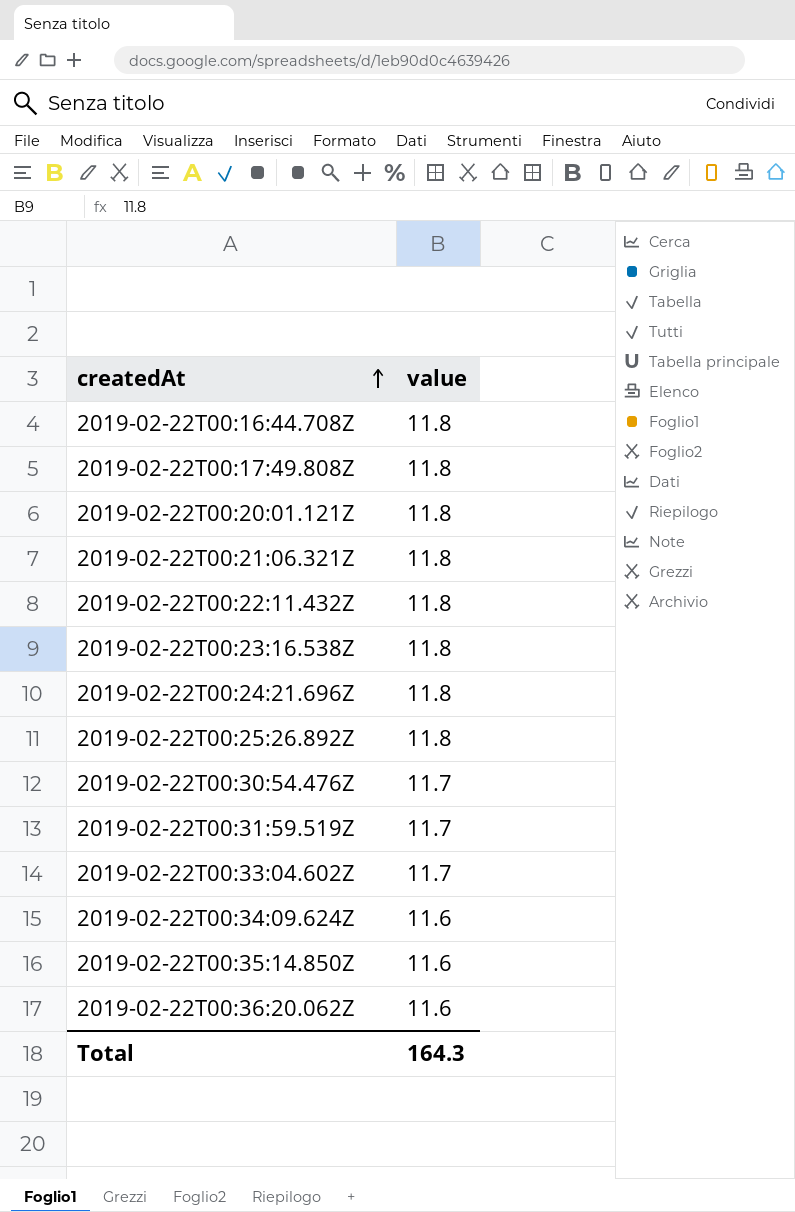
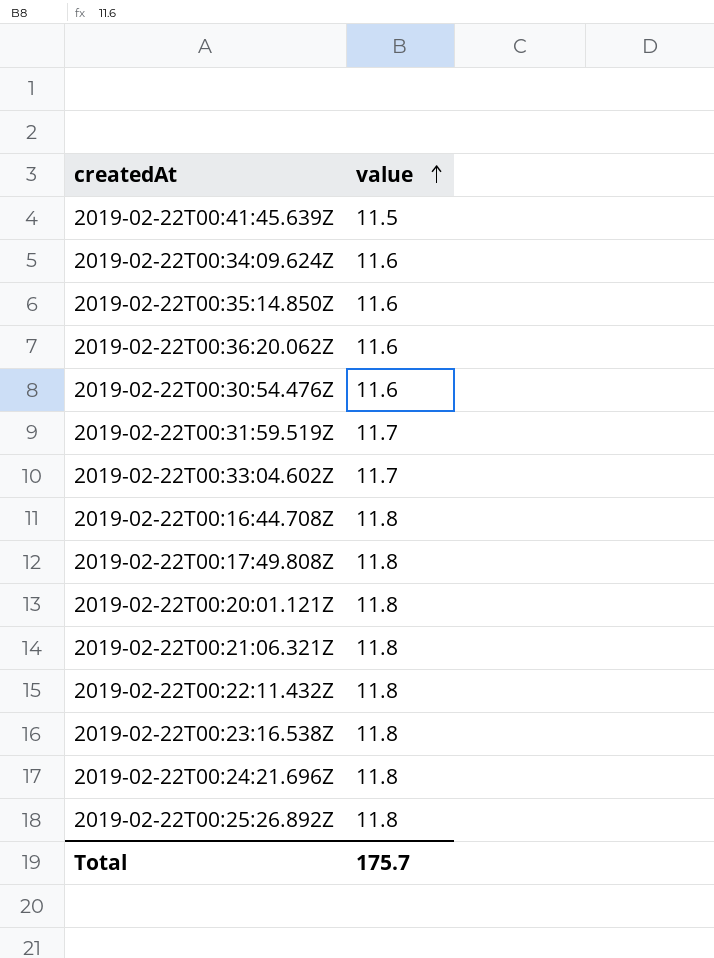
row order: createdAt ascending -> value ascending
row 2019-02-22T00:41:45.639Z: none -> 11.5
2019-02-22T00:30:54.476Z | value: 11.7 -> 11.6
Total | value: 164.3 -> 175.7

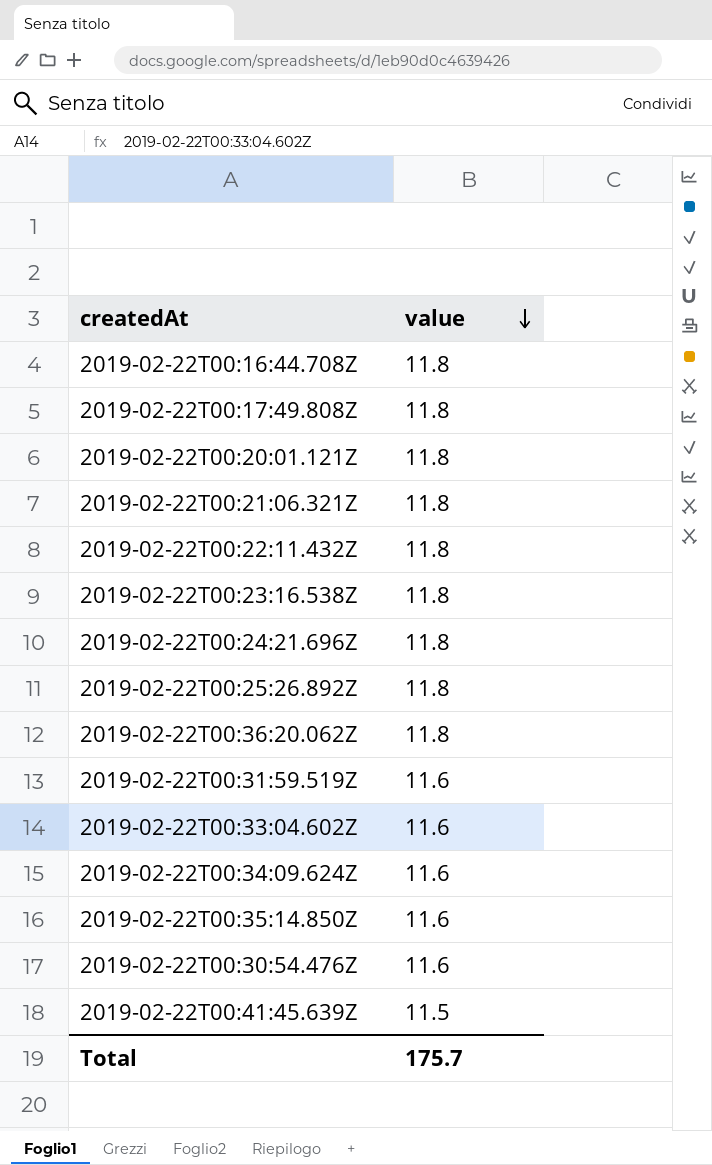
row order: value ascending -> value descending
2019-02-22T00:36:20.062Z | value: 11.6 -> 11.8
2019-02-22T00:31:59.519Z | value: 11.7 -> 11.6
2019-02-22T00:33:04.602Z | value: 11.7 -> 11.6

